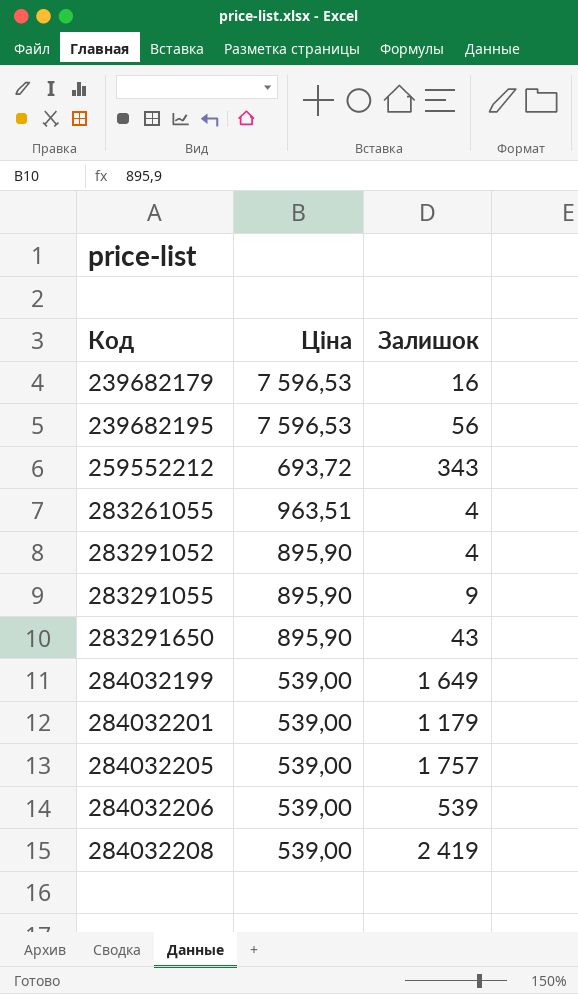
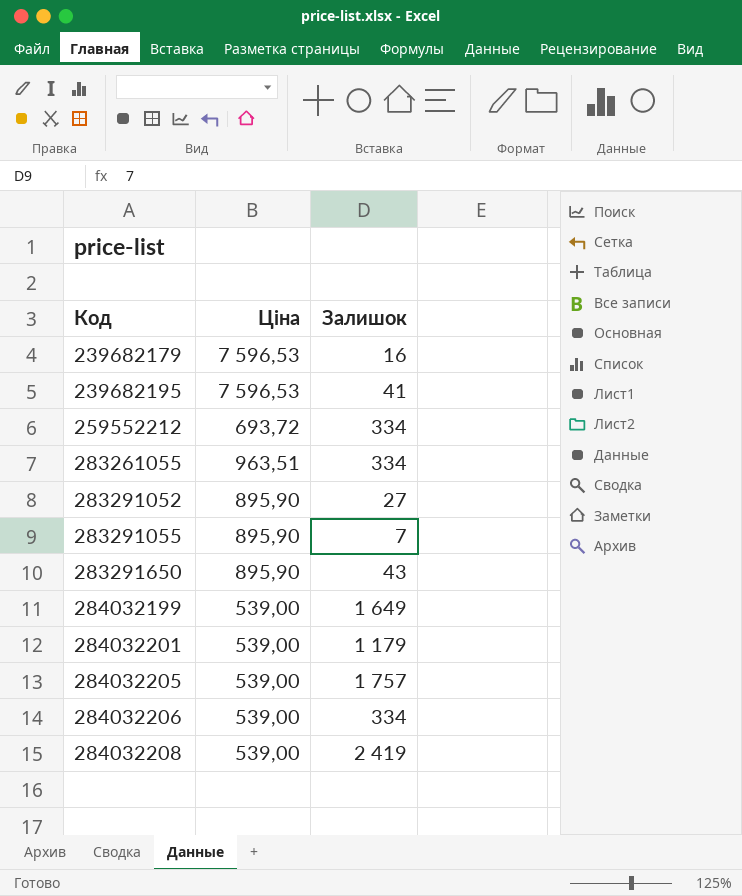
239682195 | Залишок: 56 -> 41
259552212 | Залишок: 343 -> 334
283261055 | Залишок: 4 -> 334
283291052 | Залишок: 4 -> 27
283291055 | Залишок: 9 -> 7
284032206 | Залишок: 539 -> 334

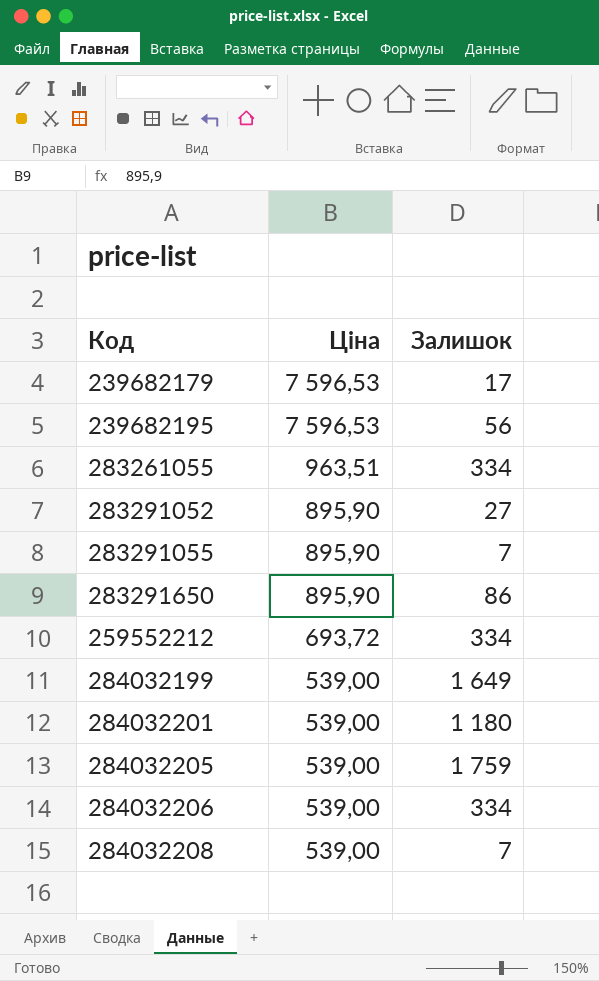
row order: Код ascending -> Ціна descending
239682179 | Залишок: 16 -> 17
239682195 | Залишок: 41 -> 56
283291650 | Залишок: 43 -> 86
284032201 | Залишок: 1 179 -> 1 180
284032205 | Залишок: 1 757 -> 1 759
284032208 | Залишок: 2 419 -> 7

